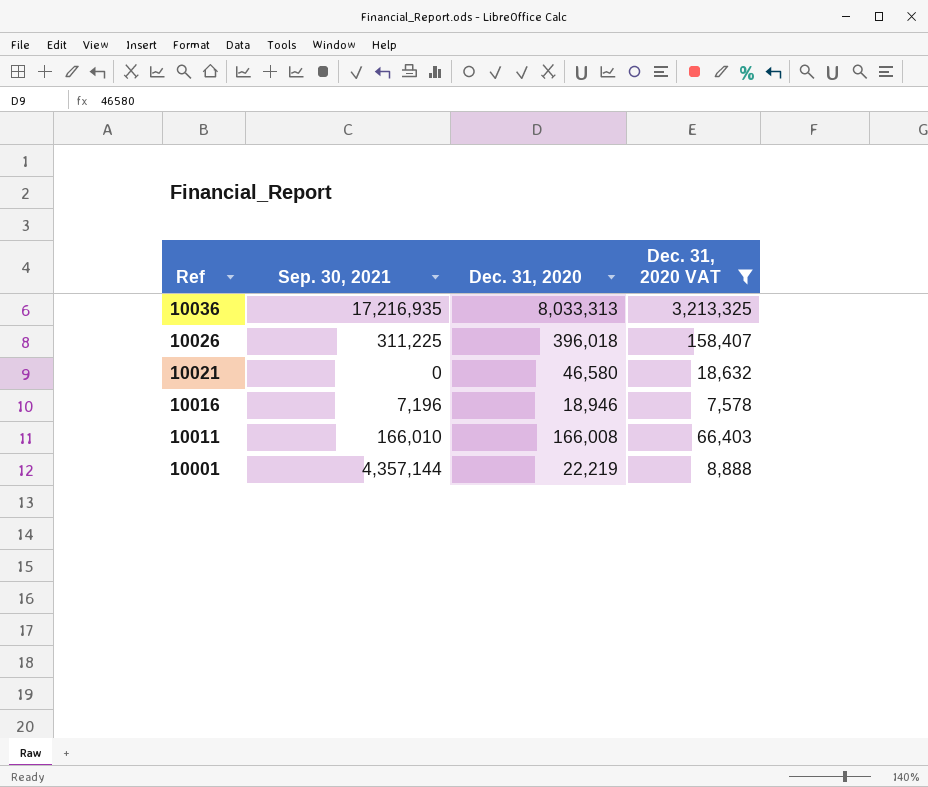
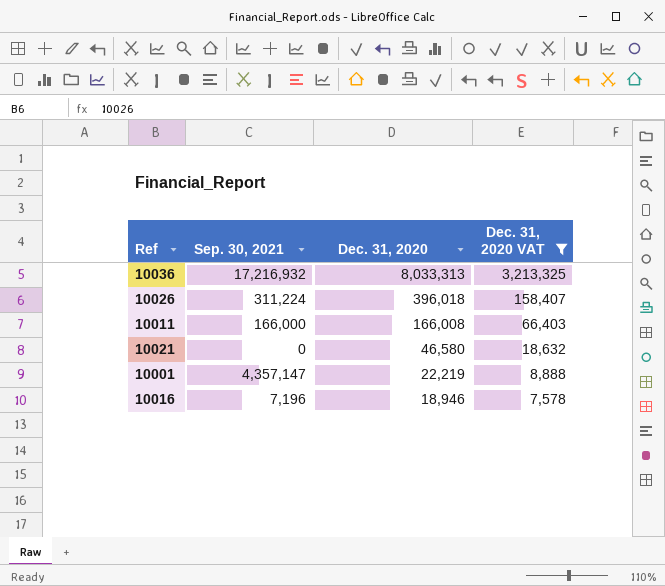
row order: Ref descending -> Dec. 31, 2020 descending
10036 | Sep. 30, 2021: 17,216,935 -> 17,216,932
10026 | Sep. 30, 2021: 311,225 -> 311,224
10011 | Sep. 30, 2021: 166,010 -> 166,000
10001 | Sep. 30, 2021: 4,357,144 -> 4,357,147

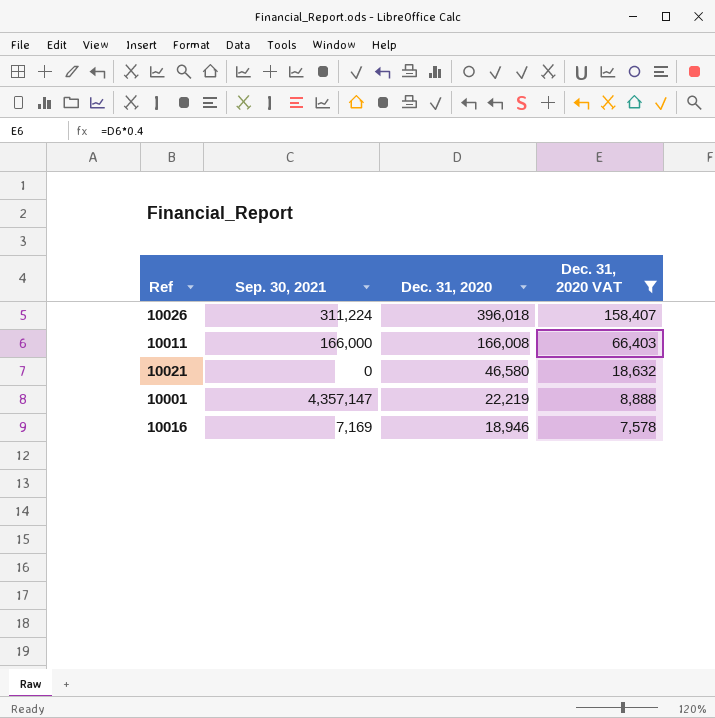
row 10036: 17,216,932 | 8,033,313 | 3,213,325 -> none
10016 | Sep. 30, 2021: 7,196 -> 7,169

